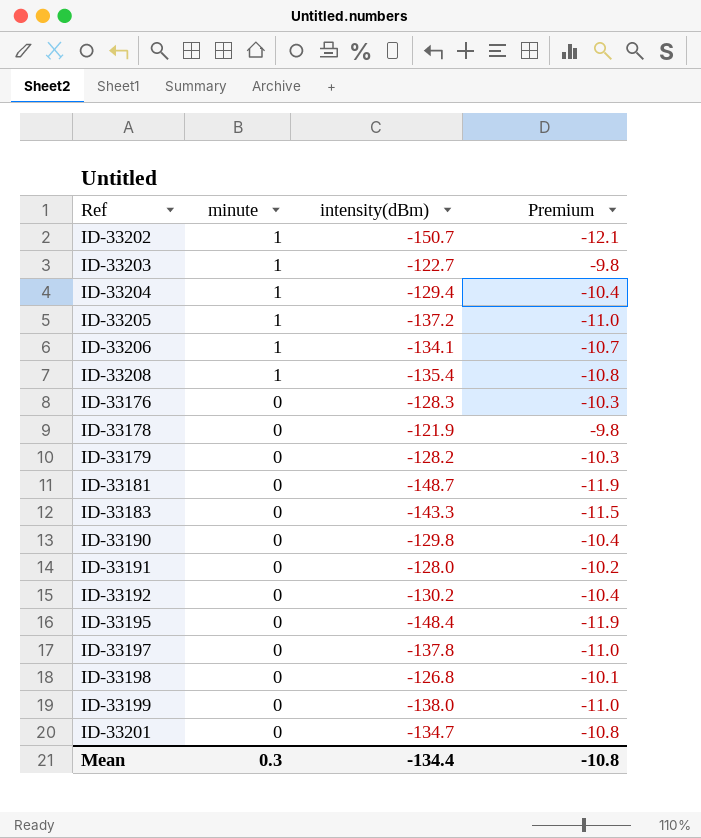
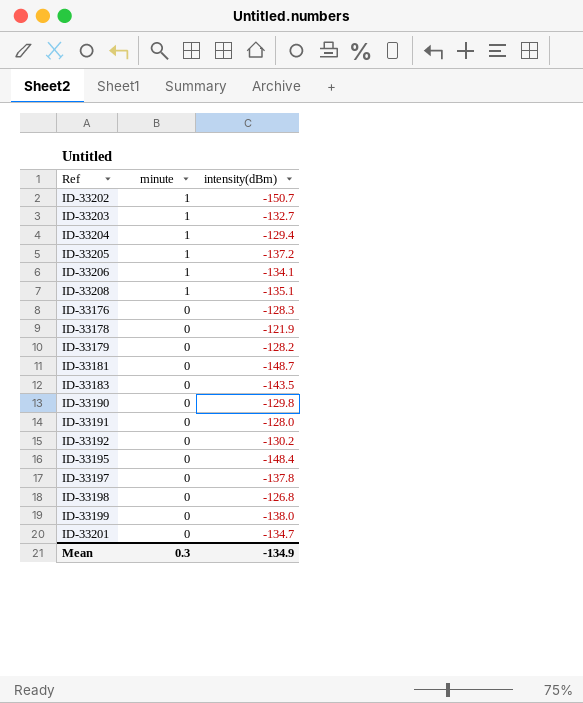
column Premium | formula: [intensity(dBm)] * 0.08 -> none
ID-33203 | intensity(dBm): -122.7 -> -132.7
ID-33208 | intensity(dBm): -135.4 -> -135.1
ID-33183 | intensity(dBm): -143.3 -> -143.5
Mean | intensity(dBm): -134.4 -> -134.9

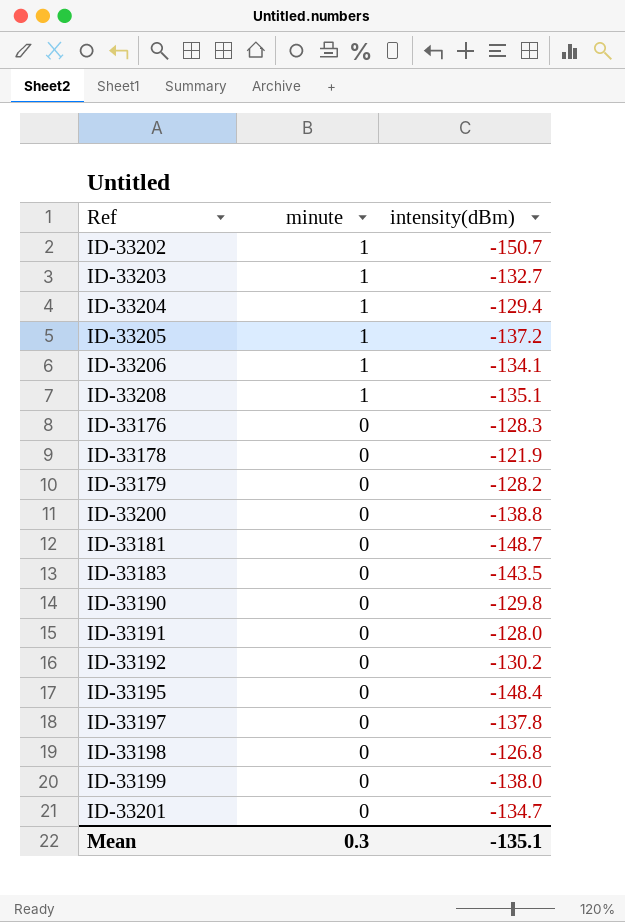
row ID-33200: none -> 0 | -138.8
Mean | intensity(dBm): -134.9 -> -135.1

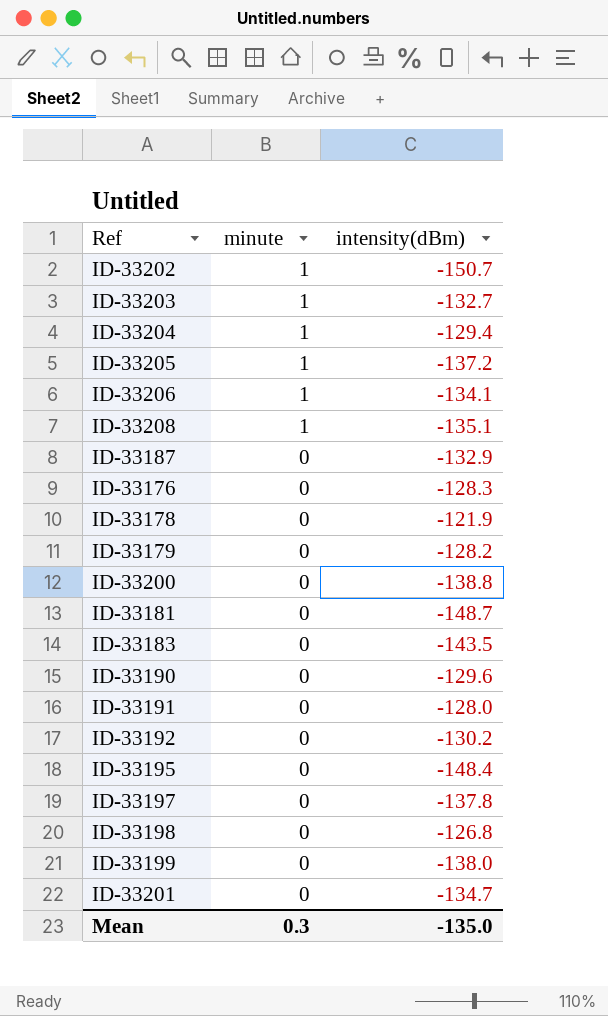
row ID-33187: none -> 0 | -132.9
ID-33190 | intensity(dBm): -129.8 -> -129.6
Mean | intensity(dBm): -135.1 -> -135.0

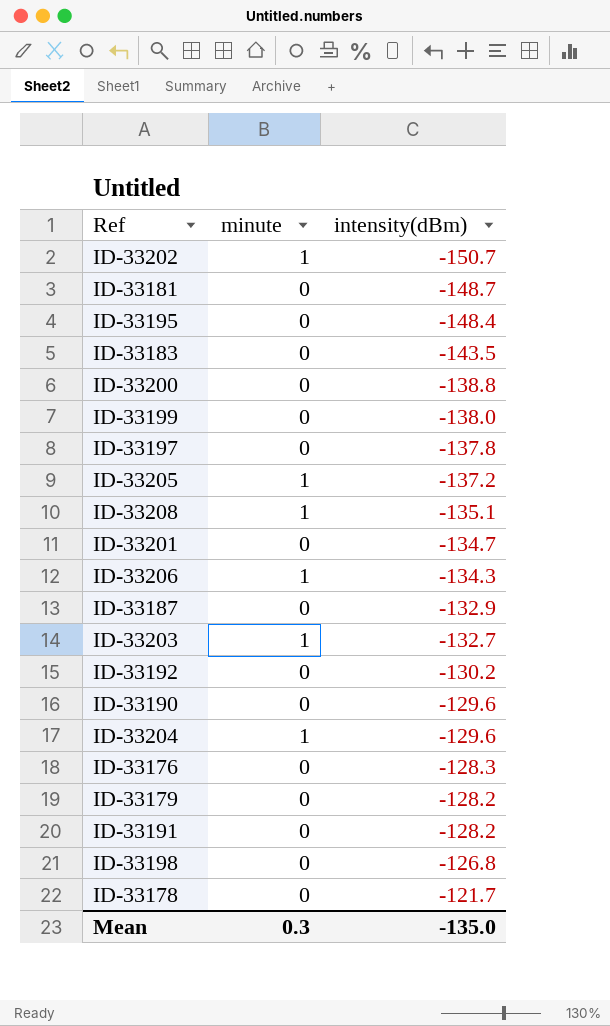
row order: minute descending -> intensity(dBm) ascending
ID-33206 | intensity(dBm): -134.1 -> -134.3
ID-33204 | intensity(dBm): -129.4 -> -129.6
ID-33191 | intensity(dBm): -128.0 -> -128.2
ID-33178 | intensity(dBm): -121.9 -> -121.7

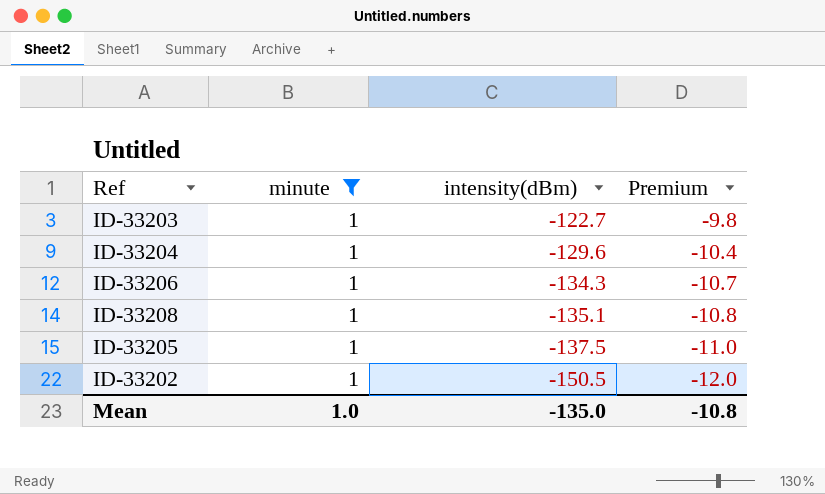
filter: none -> minute = 1
row order: intensity(dBm) ascending -> intensity(dBm) descending
column Premium | formula: none -> [intensity(dBm)] * 0.08
ID-33203 | intensity(dBm): -132.7 -> -122.7
ID-33205 | intensity(dBm): -137.2 -> -137.5
ID-33202 | intensity(dBm): -150.7 -> -150.5
Mean | minute: 0.3 -> 1.0

